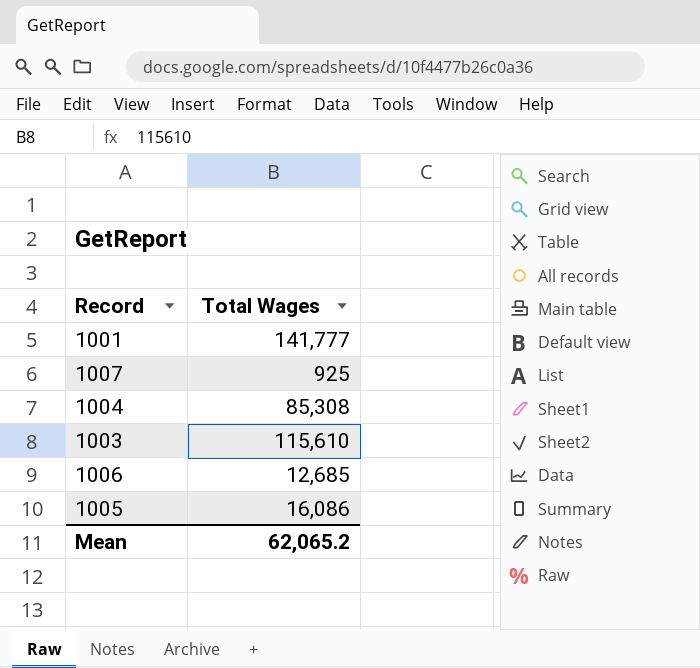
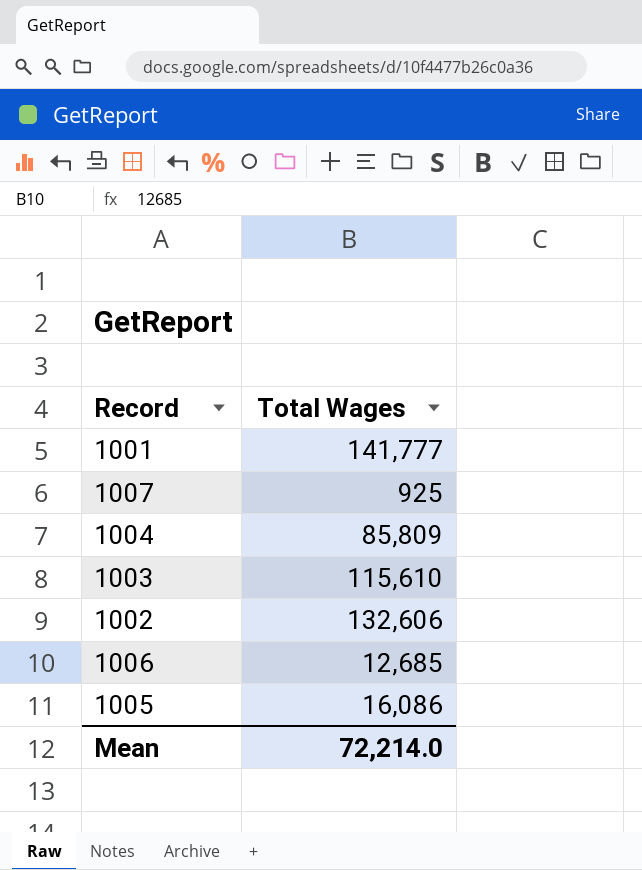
1004 | Total Wages: 85,308 -> 85,809
row 1002: none -> 132,606
Mean | Total Wages: 62,065.2 -> 72,214.0

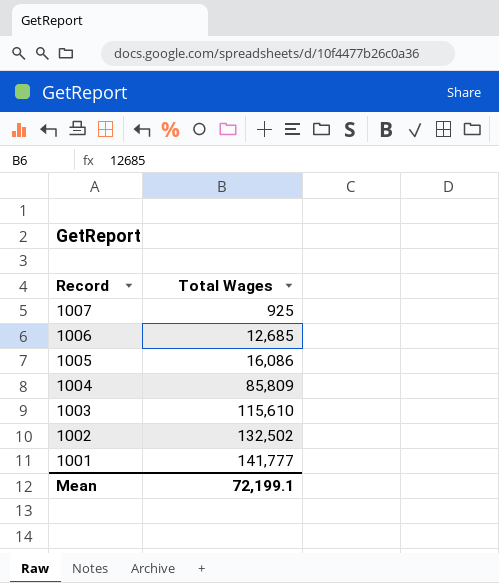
row order: none -> Record descending
1002 | Total Wages: 132,606 -> 132,502
Mean | Total Wages: 72,214.0 -> 72,199.1

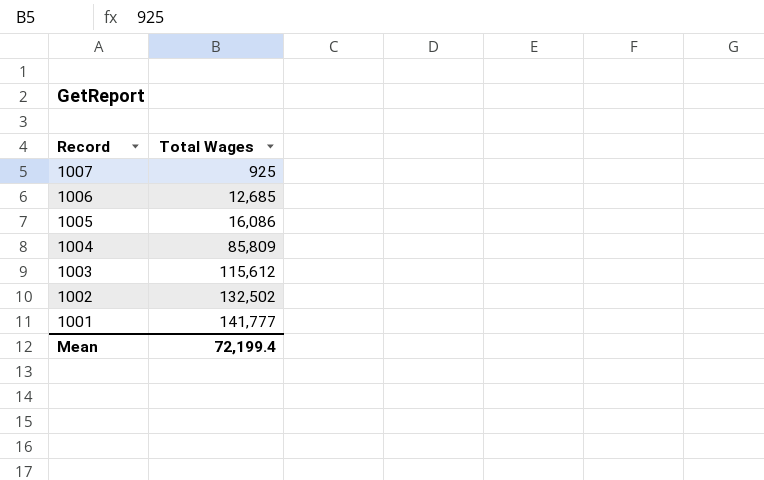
1003 | Total Wages: 115,610 -> 115,612
Mean | Total Wages: 72,199.1 -> 72,199.4

